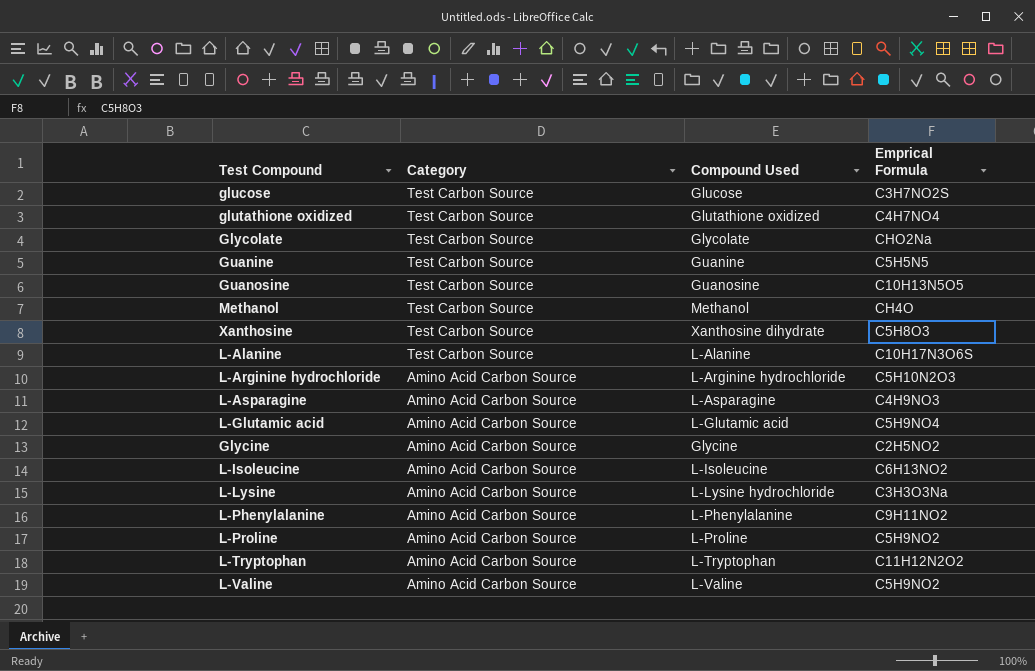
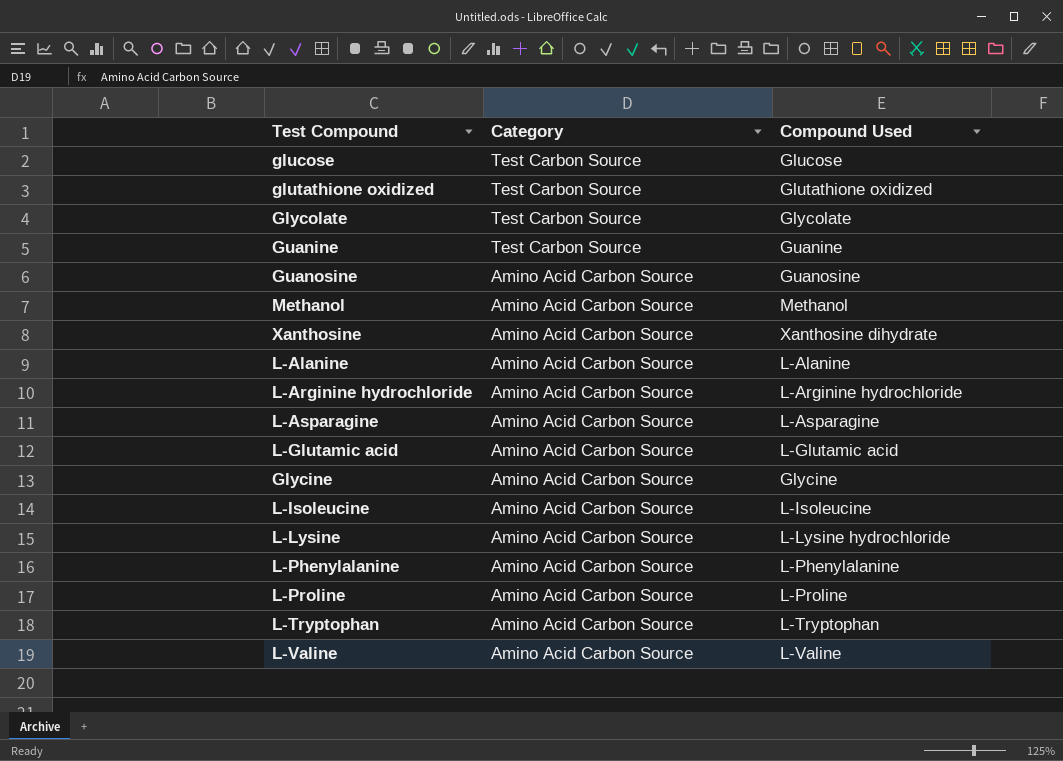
column Emprical Formula | position: 4 -> none
Guanosine | Category: Test Carbon Source -> Amino Acid Carbon Source
Methanol | Category: Test Carbon Source -> Amino Acid Carbon Source
Xanthosine | Category: Test Carbon Source -> Amino Acid Carbon Source
L-Alanine | Category: Test Carbon Source -> Amino Acid Carbon Source

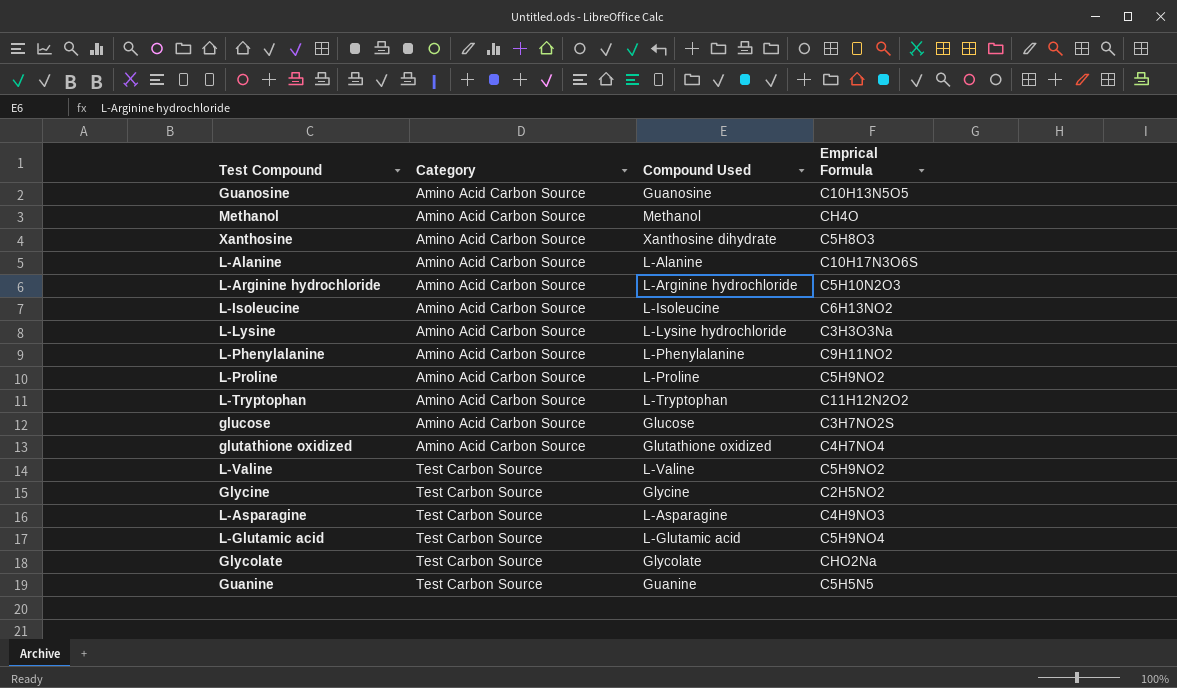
row order: Category descending -> Category ascending
column Emprical Formula | position: none -> 4
glucose | Category: Test Carbon Source -> Amino Acid Carbon Source
glutathione oxidized | Category: Test Carbon Source -> Amino Acid Carbon Source
L-Valine | Category: Amino Acid Carbon Source -> Test Carbon Source
Glycine | Category: Amino Acid Carbon Source -> Test Carbon Source
L-Asparagine | Category: Amino Acid Carbon Source -> Test Carbon Source
L-Glutamic acid | Category: Amino Acid Carbon Source -> Test Carbon Source

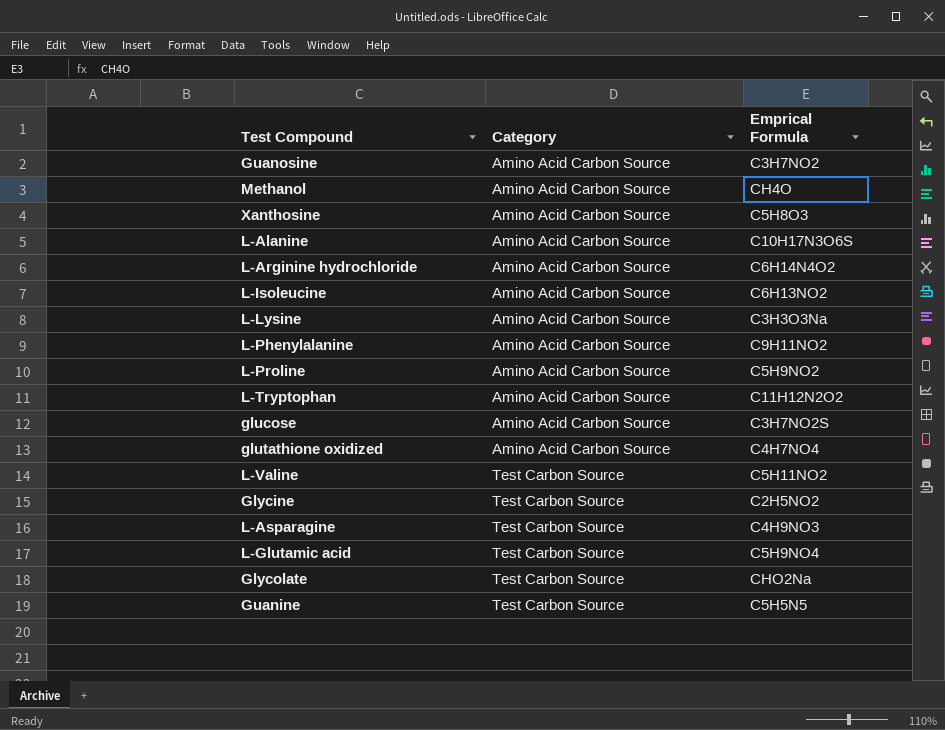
column Compound Used | position: 3 -> none
Guanosine | Emprical Formula: C10H13N5O5 -> C3H7NO2
L-Arginine hydrochloride | Emprical Formula: C5H10N2O3 -> C6H14N4O2
L-Valine | Emprical Formula: C5H9NO2 -> C5H11NO2

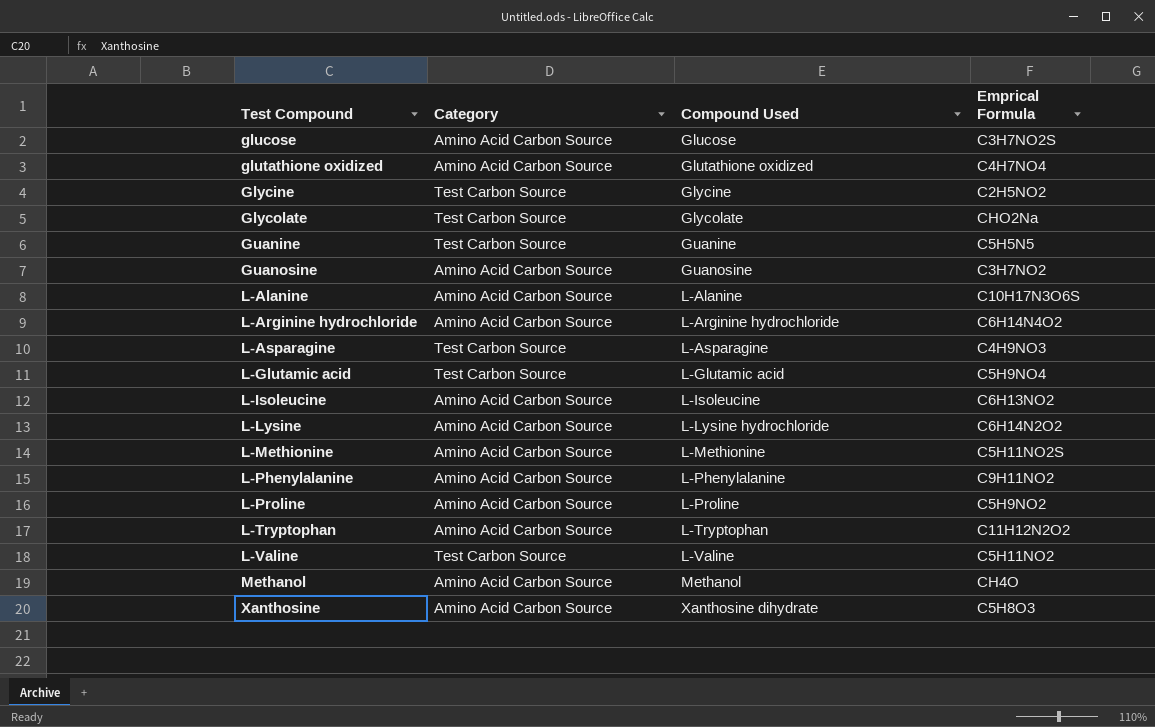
row order: Category ascending -> Test Compound ascending
column Compound Used | position: none -> 3
L-Lysine | Emprical Formula: C3H3O3Na -> C6H14N2O2
row L-Methionine: none -> Amino Acid Carbon Source | L-Methionine | C5H11NO2S

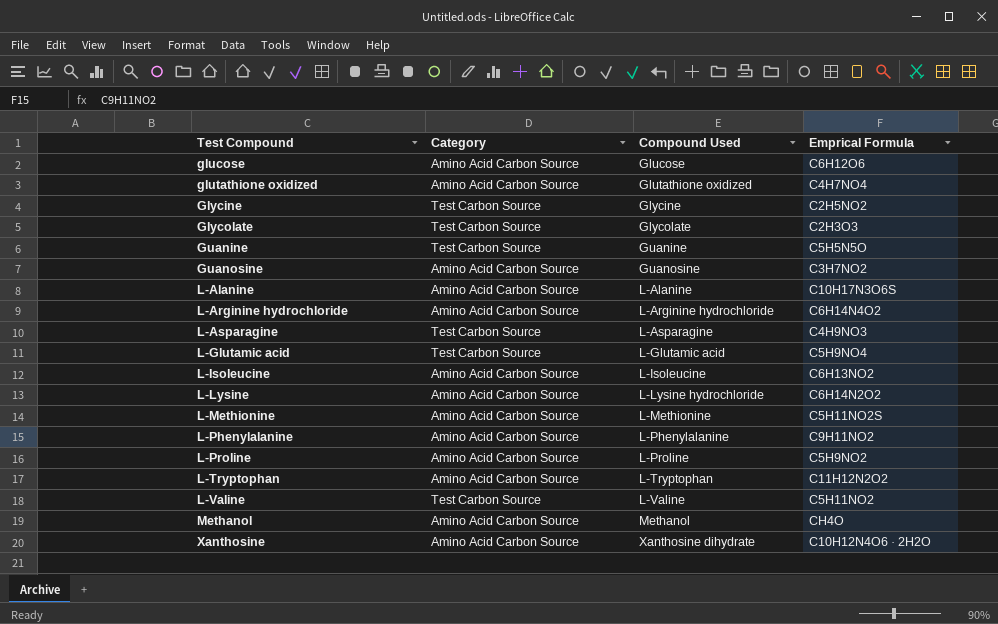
glucose | Emprical Formula: C3H7NO2S -> C6H12O6
Glycolate | Emprical Formula: CHO2Na -> C2H3O3
Guanine | Emprical Formula: C5H5N5 -> C5H5N5O
Xanthosine | Emprical Formula: C5H8O3 -> C10H12N4O6 · 2H2O

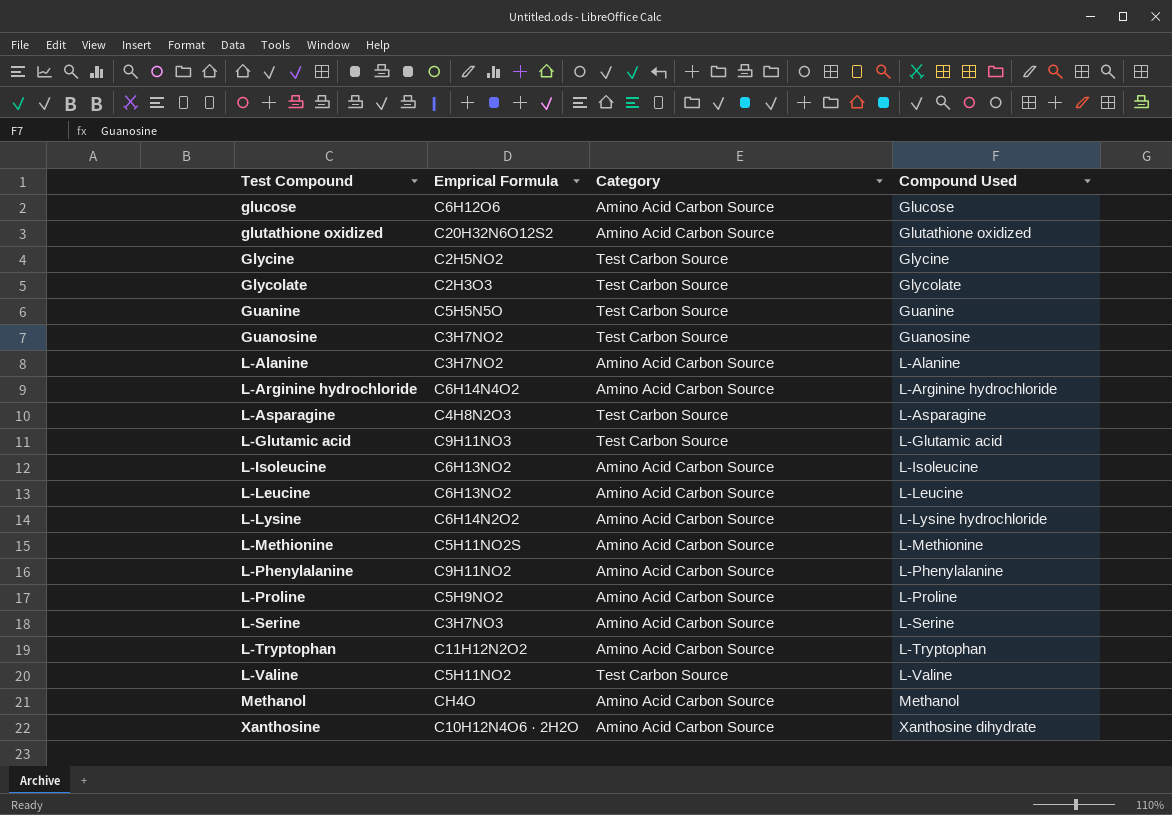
column Emprical Formula | position: 4 -> 2
glutathione oxidized | Emprical Formula: C4H7NO4 -> C20H32N6O12S2
Guanosine | Category: Amino Acid Carbon Source -> Test Carbon Source
L-Alanine | Emprical Formula: C10H17N3O6S -> C3H7NO2
L-Asparagine | Emprical Formula: C4H9NO3 -> C4H8N2O3
L-Glutamic acid | Emprical Formula: C5H9NO4 -> C9H11NO3
row L-Leucine: none -> C6H13NO2 | Amino Acid Carbon Source | L-Leucine
row L-Serine: none -> C3H7NO3 | Amino Acid Carbon Source | L-Serine

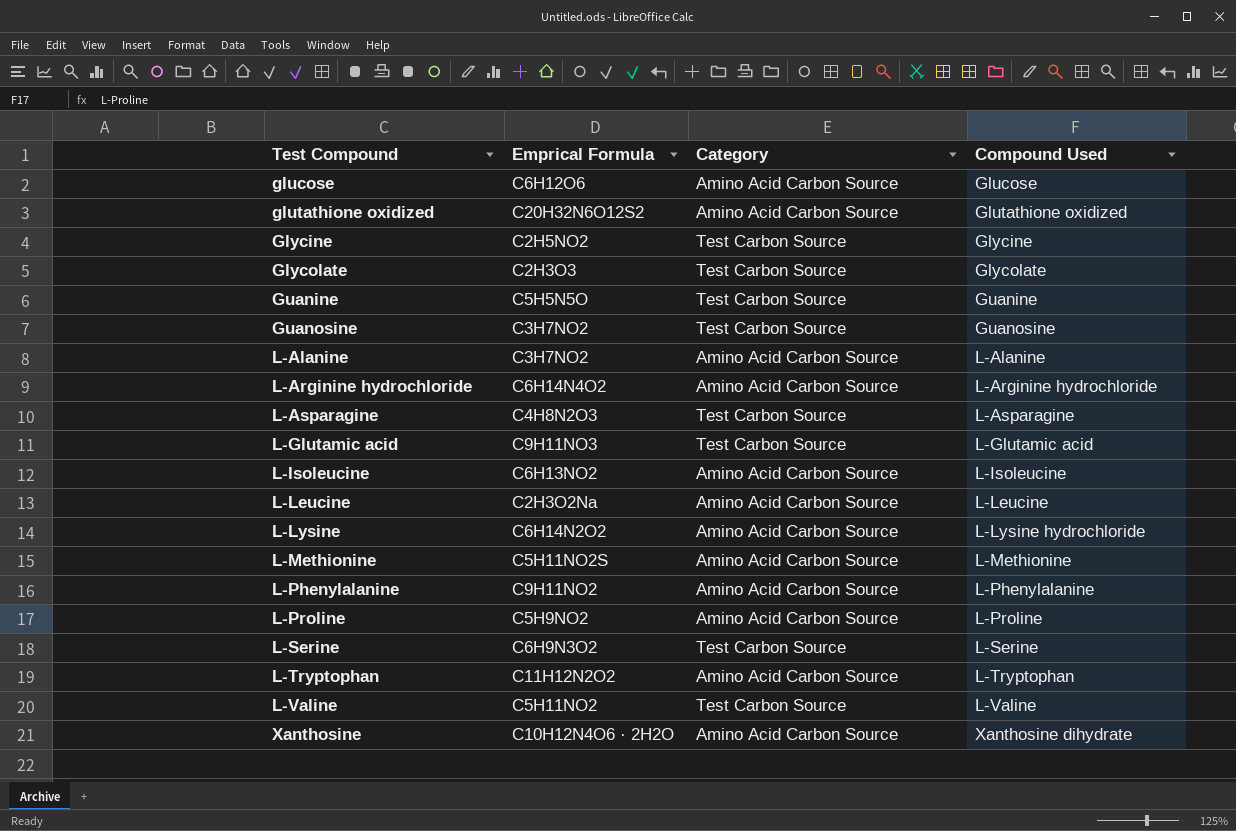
row Methanol: CH4O | Amino Acid Carbon Source | Methanol -> none
L-Leucine | Emprical Formula: C6H13NO2 -> C2H3O2Na
L-Serine | Emprical Formula: C3H7NO3 -> C6H9N3O2
L-Serine | Category: Amino Acid Carbon Source -> Test Carbon Source

